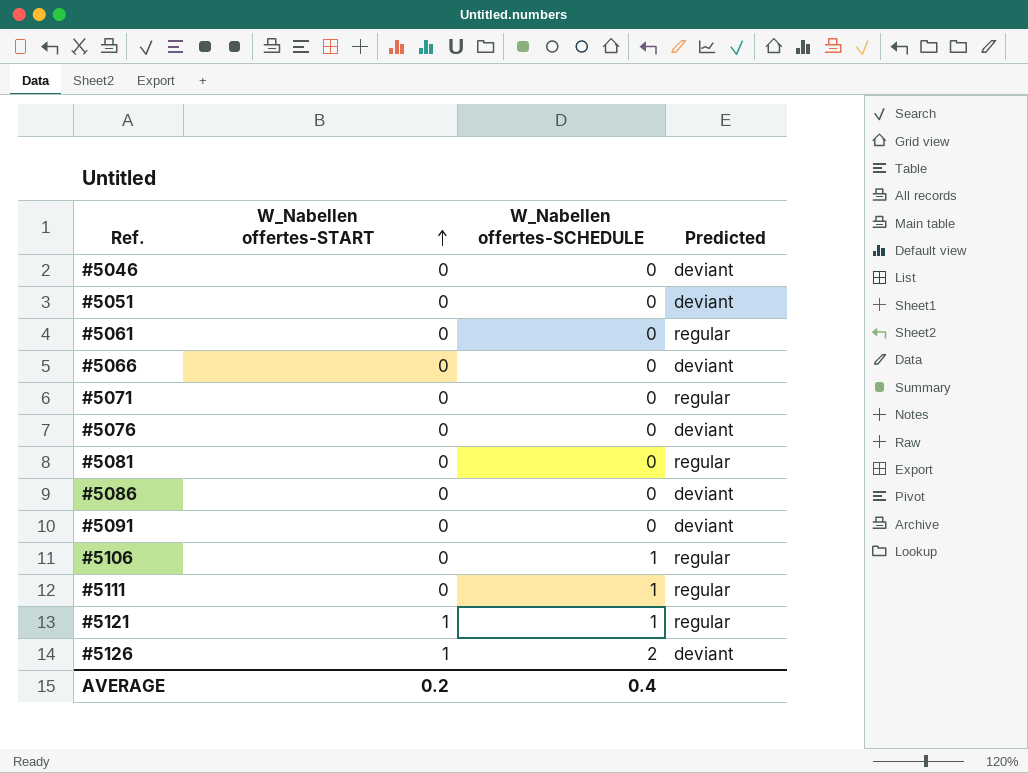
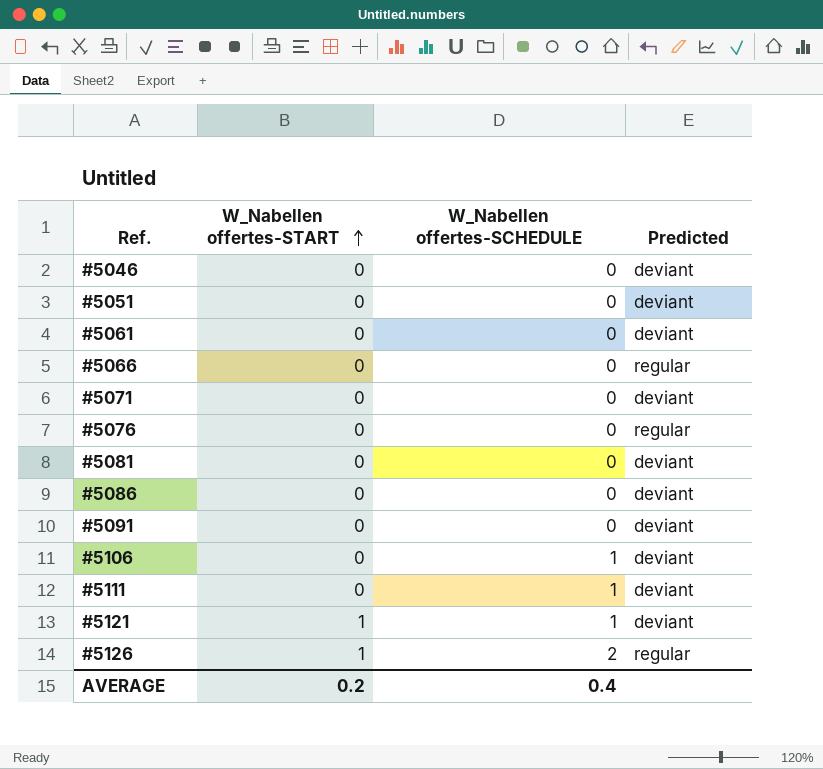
#5061 | Predicted: regular -> deviant
#5066 | Predicted: deviant -> regular
#5071 | Predicted: regular -> deviant
#5076 | Predicted: deviant -> regular
#5081 | Predicted: regular -> deviant
#5106 | Predicted: regular -> deviant
#5111 | Predicted: regular -> deviant
#5121 | Predicted: regular -> deviant
#5126 | Predicted: deviant -> regular

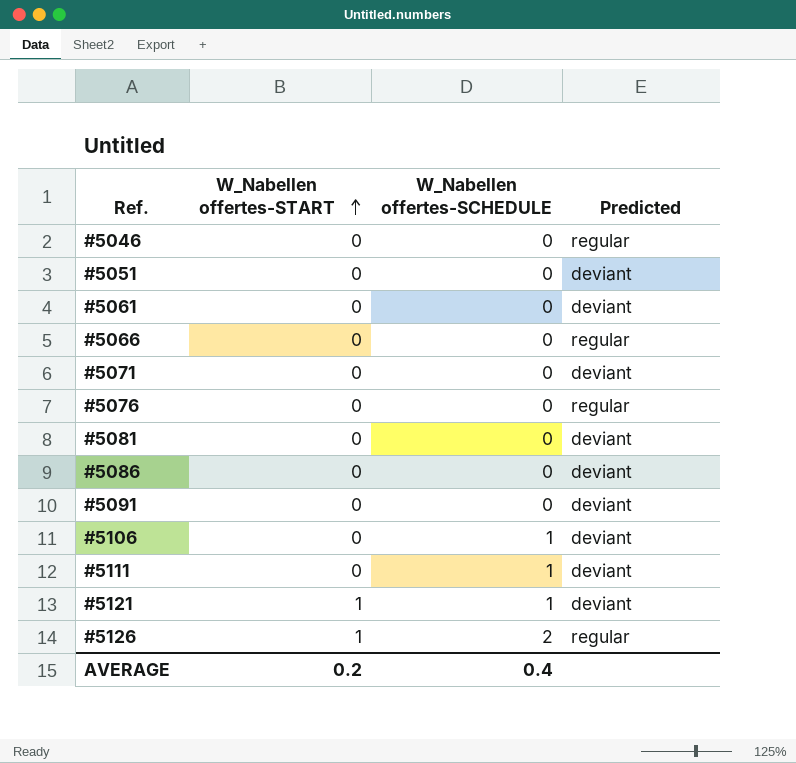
#5046 | Predicted: deviant -> regular

